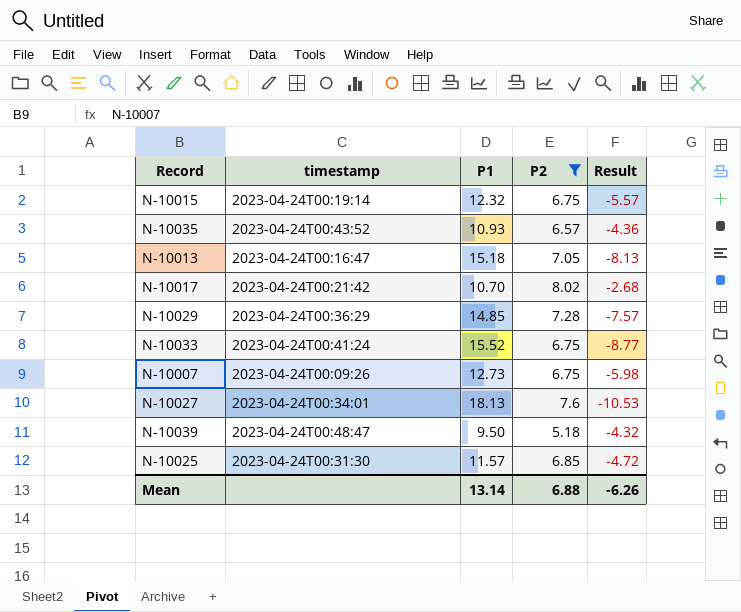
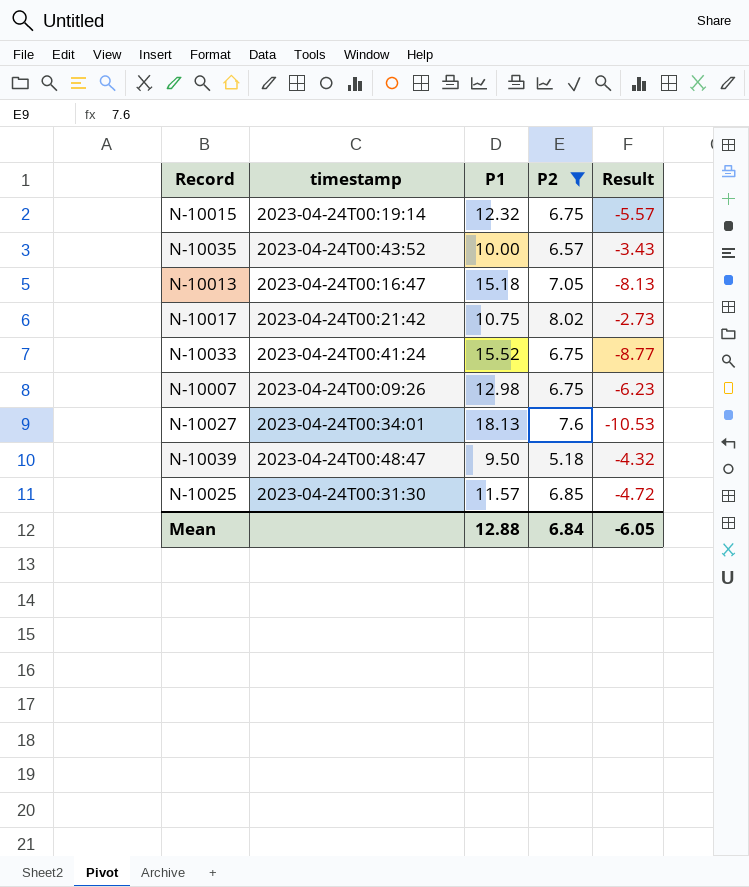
row N-10029: 2023-04-24T00:36:29 | 14.85 | 7.28 | -7.57 -> none
N-10035 | P1: 10.93 -> 10.00
N-10035 | Result: -4.36 -> -3.43
N-10017 | P1: 10.70 -> 10.75
N-10017 | Result: -2.68 -> -2.73
N-10007 | P1: 12.73 -> 12.98
N-10007 | Result: -5.98 -> -6.23
Mean | P1: 13.14 -> 12.88
Mean | P2: 6.88 -> 6.84
Mean | Result: -6.26 -> -6.05

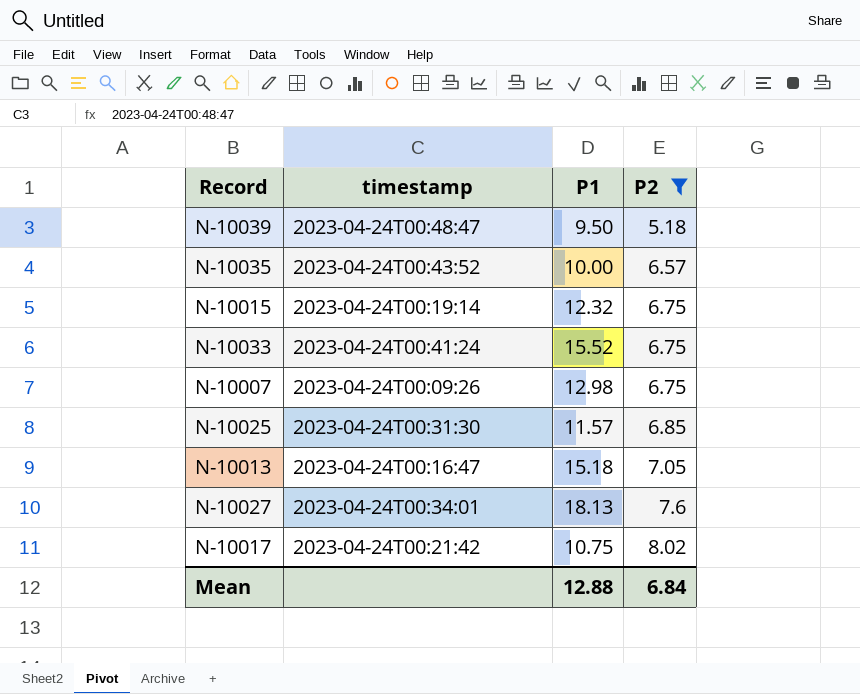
row order: none -> P2 ascending
column Result | formula: [P2] - [P1] -> none

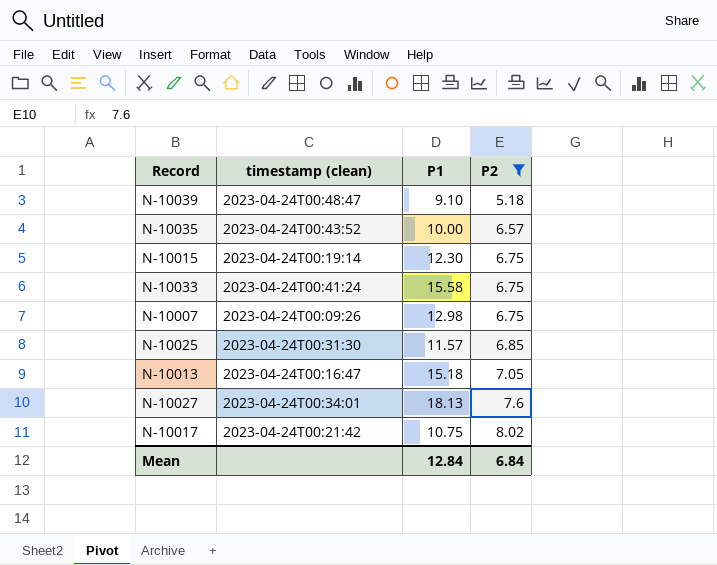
column name: timestamp -> timestamp (clean)
N-10039 | P1: 9.50 -> 9.10
N-10015 | P1: 12.32 -> 12.30
N-10033 | P1: 15.52 -> 15.58
Mean | P1: 12.88 -> 12.84

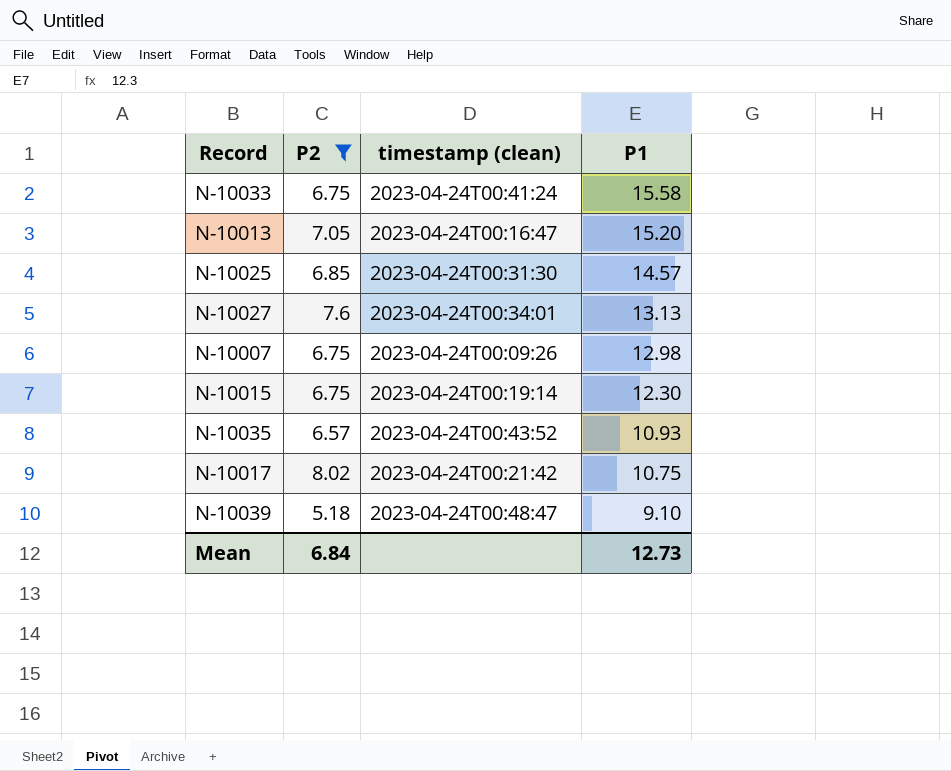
row order: P2 ascending -> P1 descending
column P2 | position: 4 -> 2
N-10013 | P1: 15.18 -> 15.20
N-10025 | P1: 11.57 -> 14.57
N-10027 | P1: 18.13 -> 13.13
N-10035 | P1: 10.00 -> 10.93
Mean | P1: 12.84 -> 12.73

